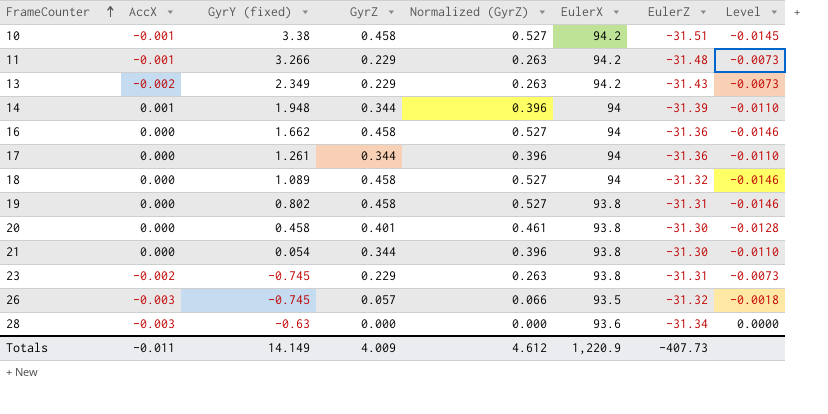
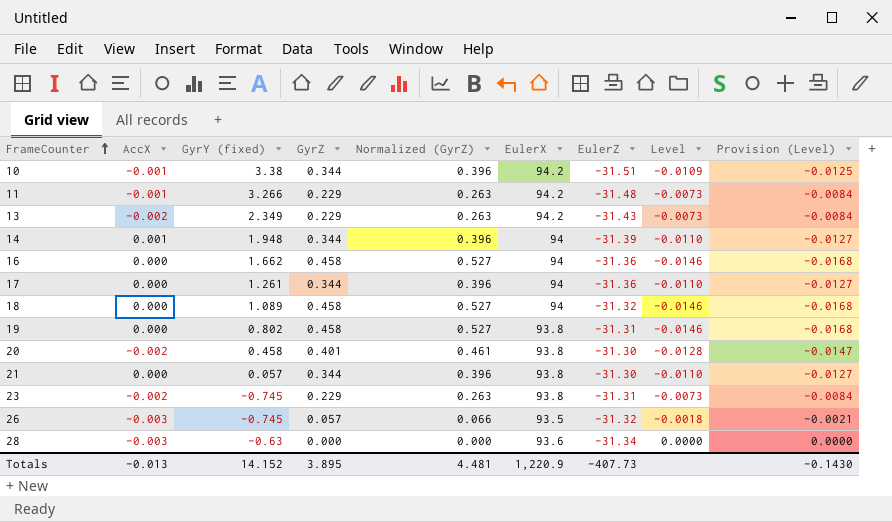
column Provision (Level) | formula: none -> [Level] * 1.15
10 | GyrZ: 0.458 -> 0.344
10 | Normalized (GyrZ): 0.527 -> 0.396
10 | Level: -0.0145 -> -0.0109
20 | AccX: 0.000 -> -0.002
21 | GyrY (fixed): 0.054 -> 0.057
Totals | AccX: -0.011 -> -0.013
Totals | GyrY (fixed): 14.149 -> 14.152
Totals | GyrZ: 4.009 -> 3.895
Totals | Normalized (GyrZ): 4.612 -> 4.481

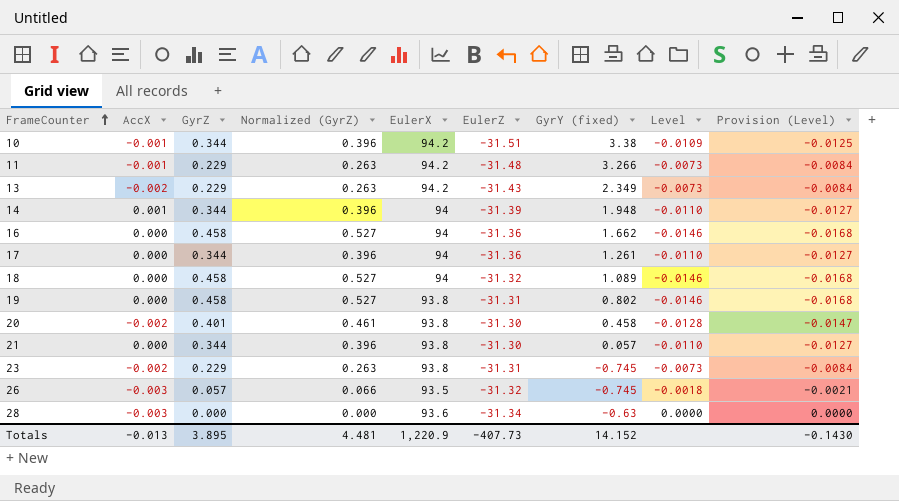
column GyrY (fixed) | position: 3 -> 7

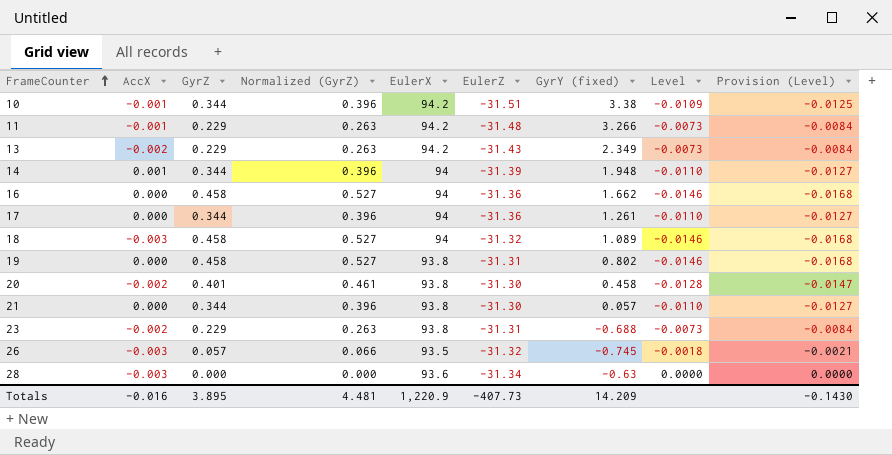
18 | AccX: 0.000 -> -0.003
23 | GyrY (fixed): -0.745 -> -0.688
Totals | AccX: -0.013 -> -0.016
Totals | GyrY (fixed): 14.152 -> 14.209

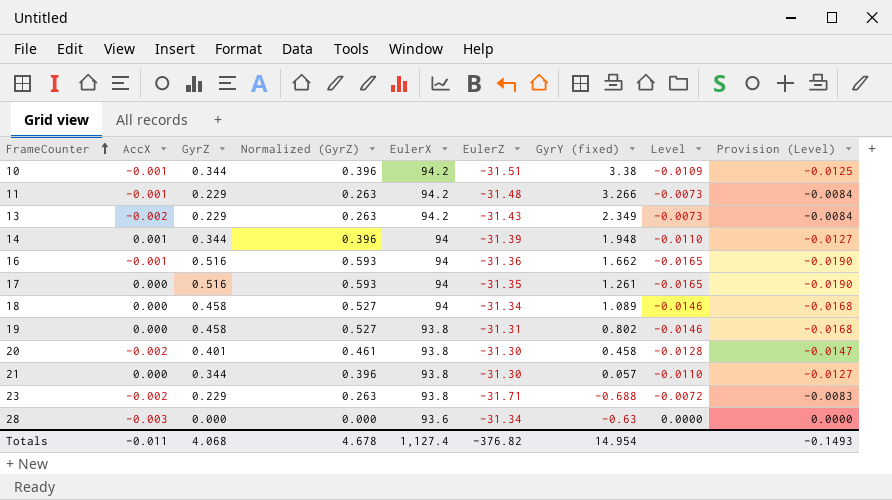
row 26: -0.003 | 0.057 | 0.066 | 93.5 | -31.32 | -0.745 | -0.0018 | -0.0021 -> none
16 | AccX: 0.000 -> -0.001
16 | GyrZ: 0.458 -> 0.516
16 | Normalized (GyrZ): 0.527 -> 0.593
16 | Level: -0.0146 -> -0.0165
16 | Provision (Level): -0.0168 -> -0.0190
17 | GyrZ: 0.344 -> 0.516
17 | Normalized (GyrZ): 0.396 -> 0.593
17 | EulerZ: -31.36 -> -31.35
17 | Level: -0.0110 -> -0.0165
17 | Provision (Level): -0.0127 -> -0.0190
18 | AccX: -0.003 -> 0.000
18 | EulerZ: -31.32 -> -31.34
23 | EulerZ: -31.31 -> -31.71
23 | Level: -0.0073 -> -0.0072
23 | Provision (Level): -0.0084 -> -0.0083
Totals | AccX: -0.016 -> -0.011
Totals | GyrZ: 3.895 -> 4.068
Totals | Normalized (GyrZ): 4.481 -> 4.678
Totals | EulerX: 1,220.9 -> 1,127.4
Totals | EulerZ: -407.73 -> -376.82
Totals | GyrY (fixed): 14.209 -> 14.954
Totals | Provision (Level): -0.1430 -> -0.1493

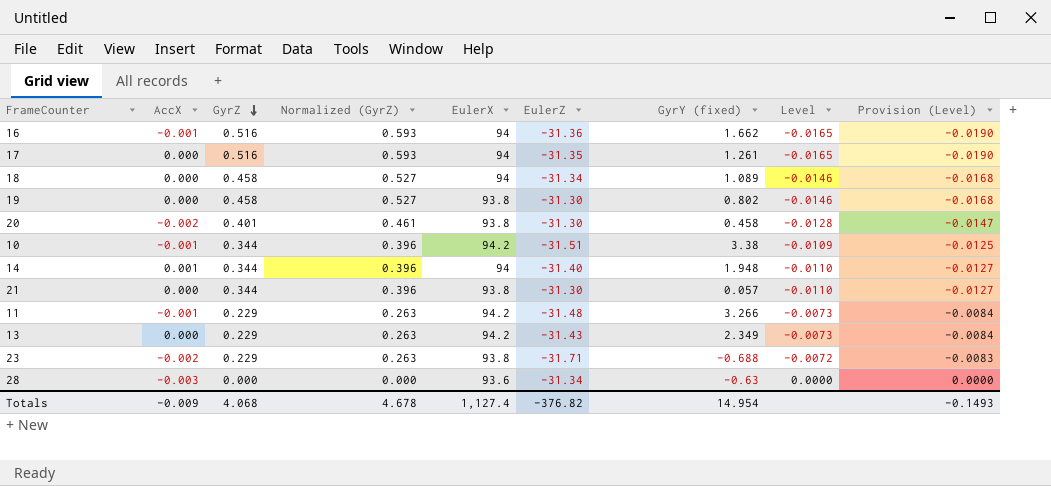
row order: FrameCounter ascending -> GyrZ descending
19 | EulerZ: -31.31 -> -31.30
14 | EulerZ: -31.39 -> -31.40
13 | AccX: -0.002 -> 0.000
Totals | AccX: -0.011 -> -0.009

